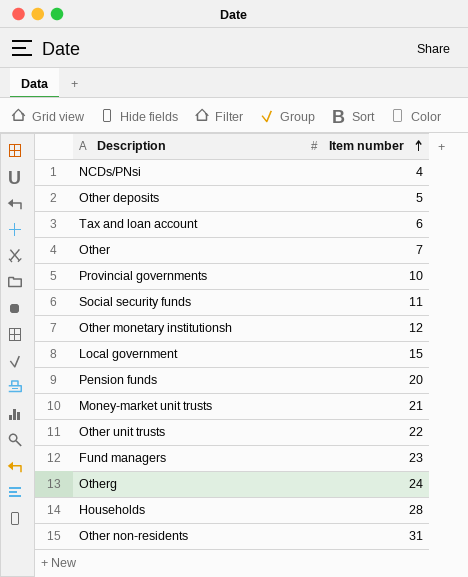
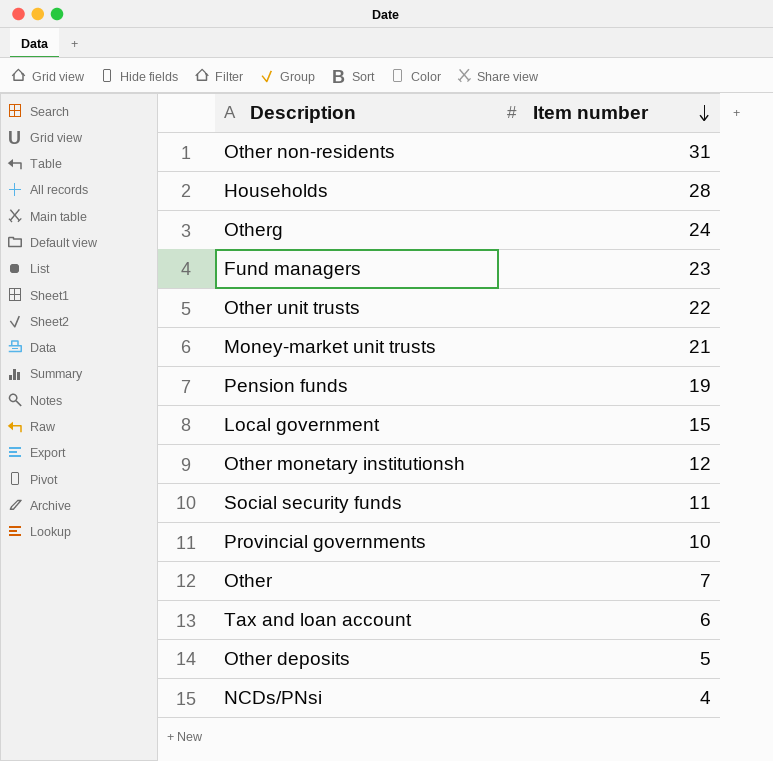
row order: Item number ascending -> Item number descending
Pension funds | Item number: 20 -> 19

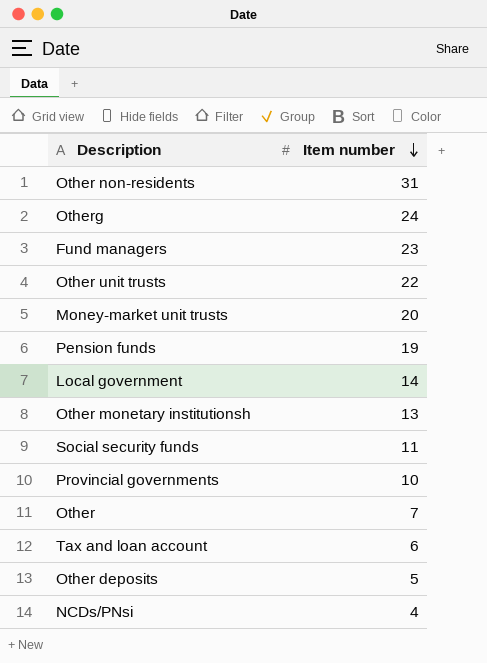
row Households: 28 -> none
Money-market unit trusts | Item number: 21 -> 20
Local government | Item number: 15 -> 14
Other monetary institutionsh | Item number: 12 -> 13

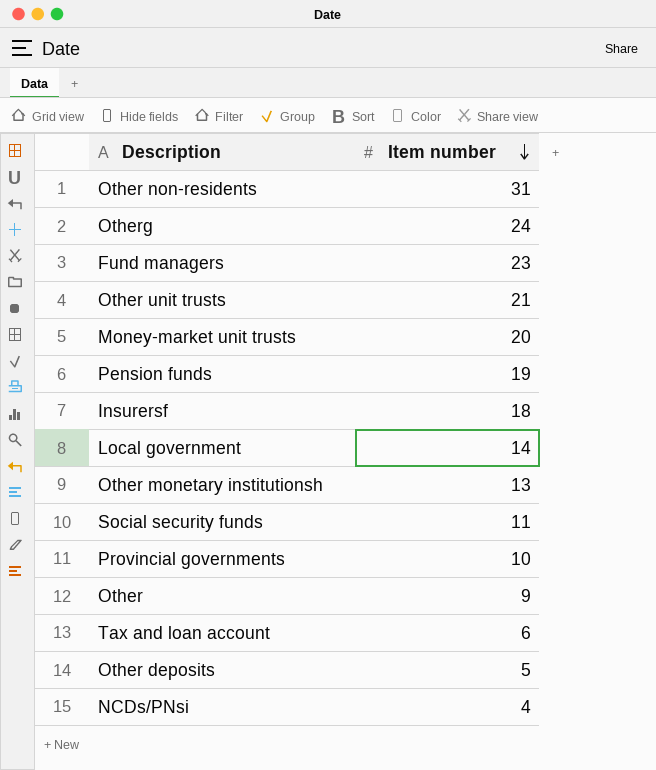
Other unit trusts | Item number: 22 -> 21
row Insurersf: none -> 18
Other | Item number: 7 -> 9

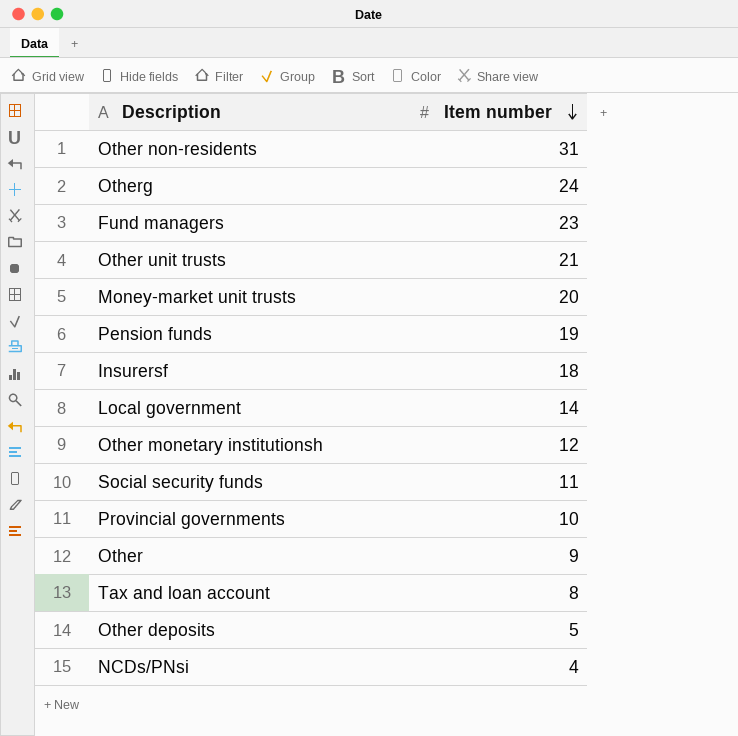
Other monetary institutionsh | Item number: 13 -> 12
Tax and loan account | Item number: 6 -> 8

